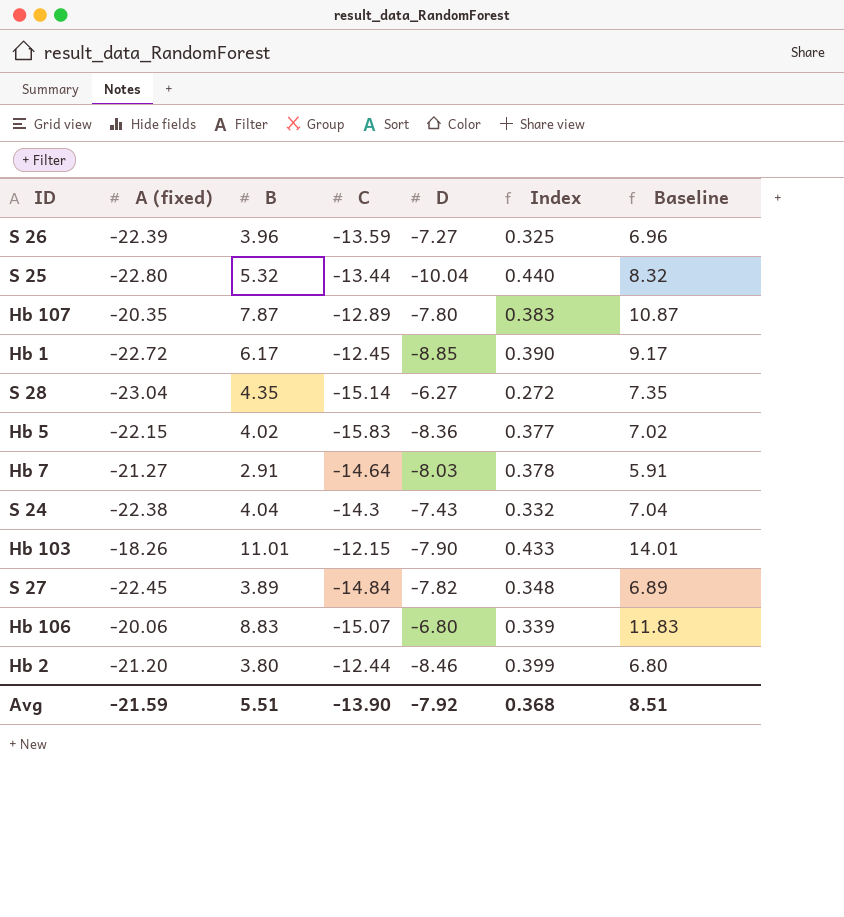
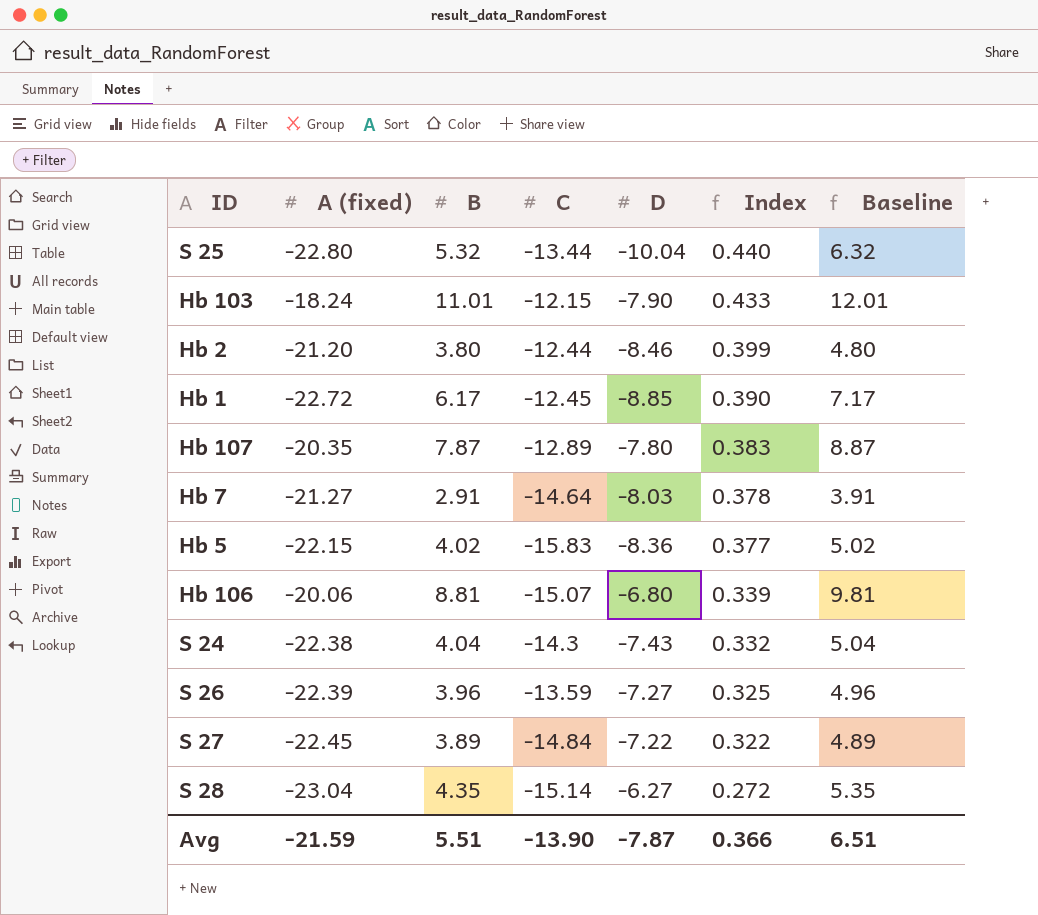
row order: none -> Index descending
column Baseline | formula: [B] + 3 -> [B] + 1
Hb 103 | A (fixed): -18.26 -> -18.24
Hb 106 | B: 8.83 -> 8.81
S 27 | D: -7.82 -> -7.22
S 27 | Index: 0.348 -> 0.322
Avg | D: -7.92 -> -7.87
Avg | Index: 0.368 -> 0.366
Avg | Baseline: 8.51 -> 6.51

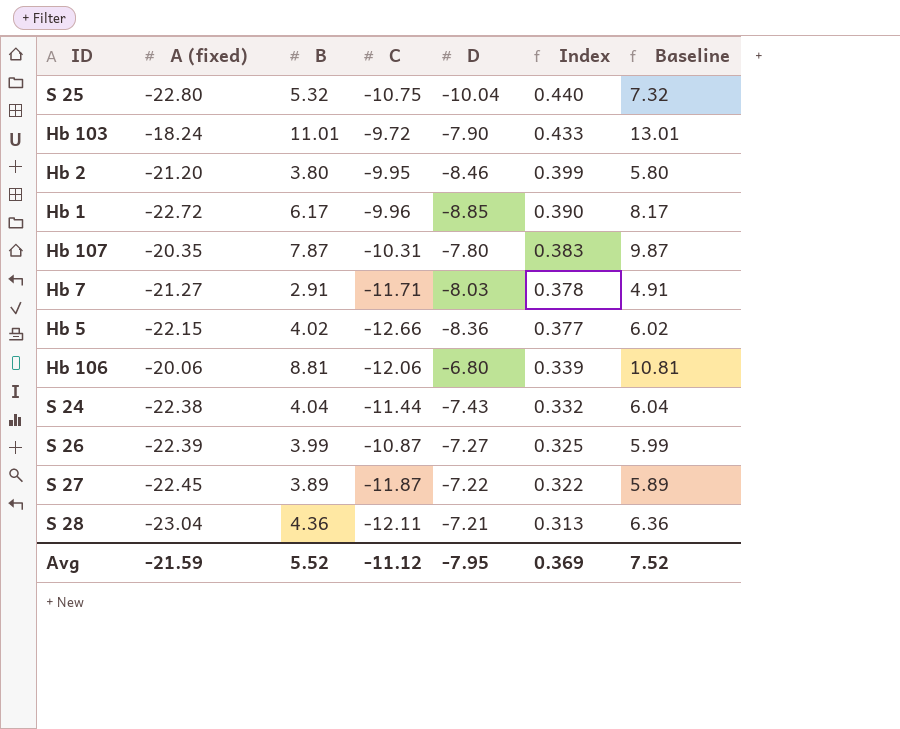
column Baseline | formula: [B] + 1 -> [B] + 2
S 25 | C: -13.44 -> -10.75
Hb 103 | C: -12.15 -> -9.72
Hb 2 | C: -12.44 -> -9.95
Hb 1 | C: -12.45 -> -9.96
Hb 107 | C: -12.89 -> -10.31
Hb 7 | C: -14.64 -> -11.71
Hb 5 | C: -15.83 -> -12.66
Hb 106 | C: -15.07 -> -12.06
S 24 | C: -14.3 -> -11.44
S 26 | B: 3.96 -> 3.99
S 26 | C: -13.59 -> -10.87
S 27 | C: -14.84 -> -11.87
S 28 | B: 4.35 -> 4.36
S 28 | C: -15.14 -> -12.11
S 28 | D: -6.27 -> -7.21
S 28 | Index: 0.272 -> 0.313
Avg | B: 5.51 -> 5.52
Avg | C: -13.90 -> -11.12
Avg | D: -7.87 -> -7.95
Avg | Index: 0.366 -> 0.369
Avg | Baseline: 6.51 -> 7.52

